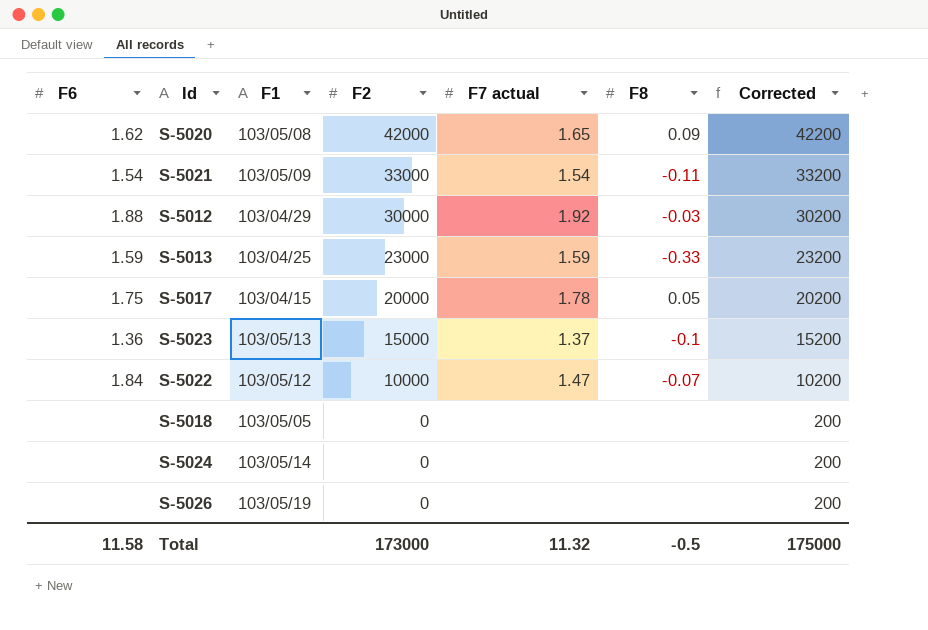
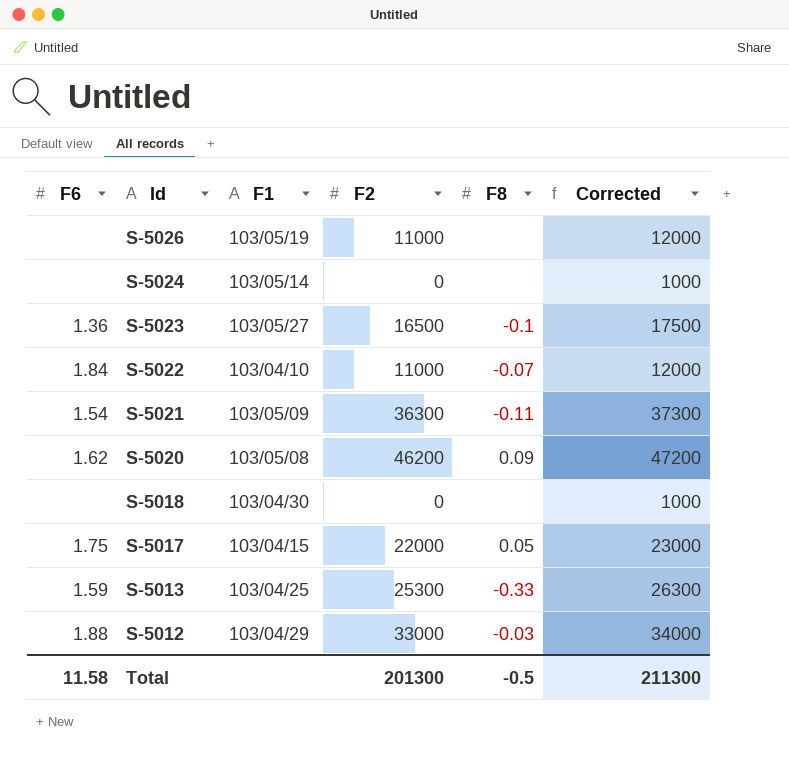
row order: F2 descending -> Id descending
column F7 actual | position: 5 -> none
column Corrected | formula: [F2] + 200 -> [F2] + 1000
S-5026 | F2: 0 -> 11000
S-5023 | F1: 103/05/13 -> 103/05/27
S-5023 | F2: 15000 -> 16500
S-5022 | F1: 103/05/12 -> 103/04/10
S-5022 | F2: 10000 -> 11000
S-5021 | F2: 33000 -> 36300
S-5020 | F2: 42000 -> 46200
S-5018 | F1: 103/05/05 -> 103/04/30
S-5017 | F2: 20000 -> 22000
S-5013 | F2: 23000 -> 25300
S-5012 | F2: 30000 -> 33000
Total | F2: 173000 -> 201300
Total | Corrected: 175000 -> 211300

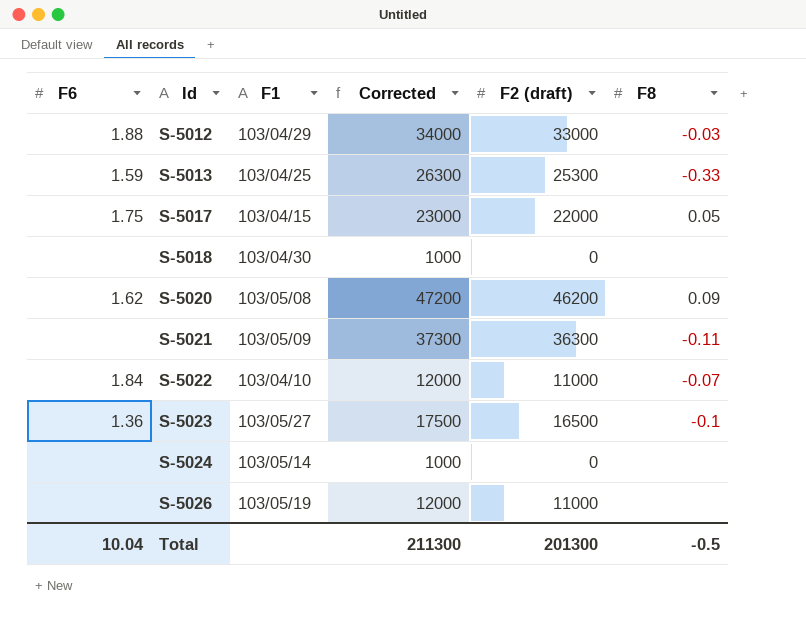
row order: Id descending -> Id ascending
column Corrected | position: 6 -> 4
column name: F2 -> F2 (draft)
S-5021 | F6: 1.54 -> none
Total | F6: 11.58 -> 10.04

